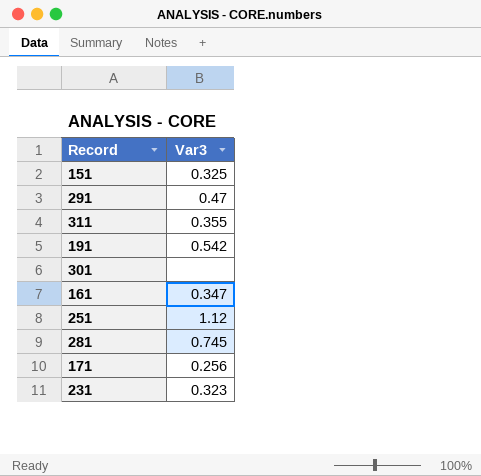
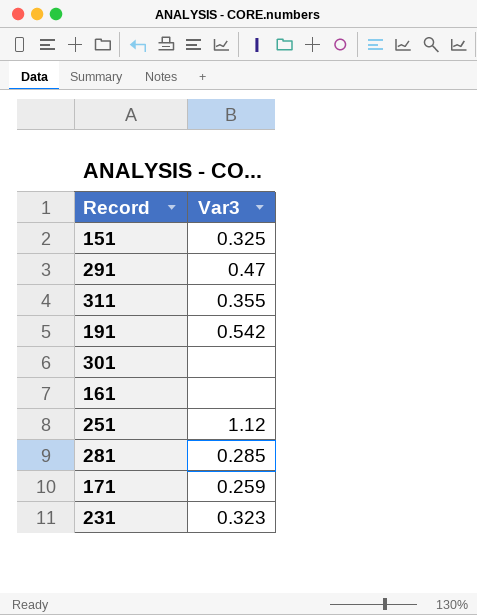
161 | Var3: 0.347 -> none
281 | Var3: 0.745 -> 0.285
171 | Var3: 0.256 -> 0.259

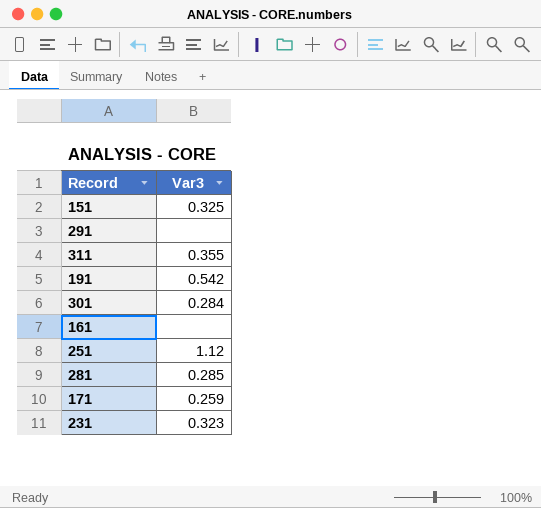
291 | Var3: 0.47 -> none
301 | Var3: none -> 0.284

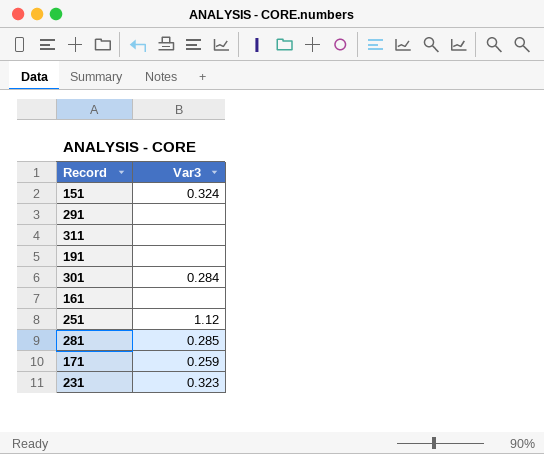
151 | Var3: 0.325 -> 0.324
311 | Var3: 0.355 -> none
191 | Var3: 0.542 -> none

